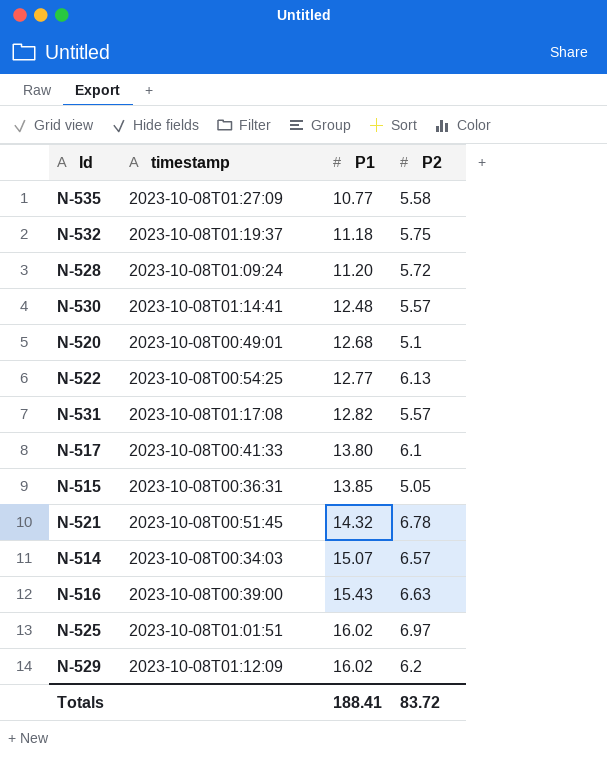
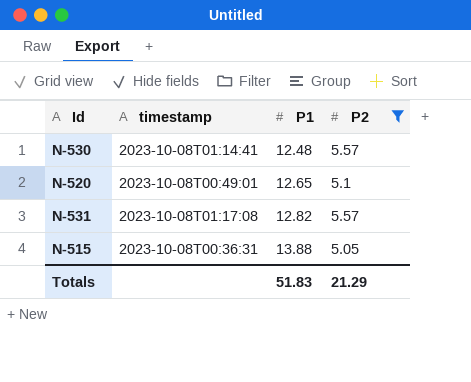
filter: none -> P2 <= 5.57
N-520 | P1: 12.68 -> 12.65
N-515 | P1: 13.85 -> 13.88
Totals | P1: 188.41 -> 51.83
Totals | P2: 83.72 -> 21.29

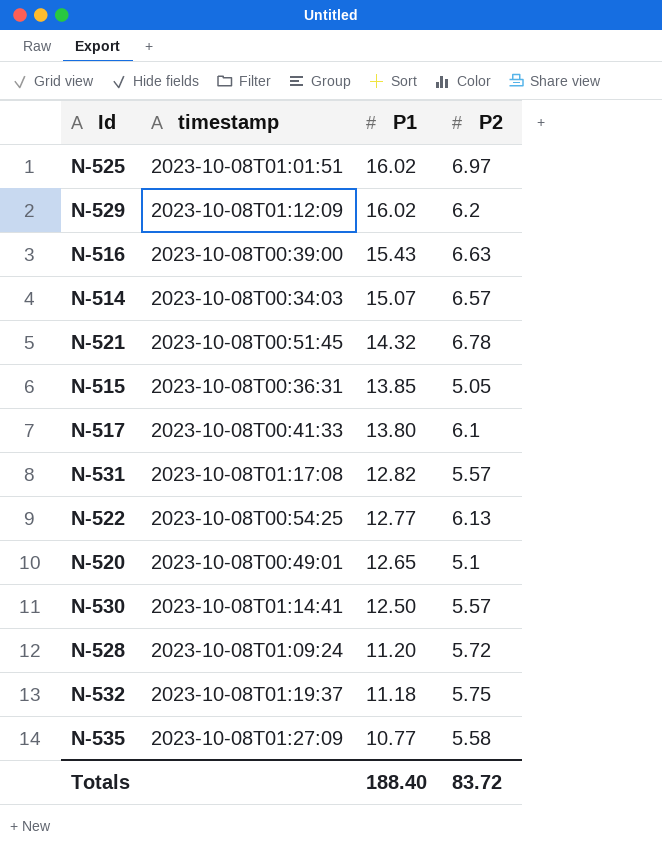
filter: P2 <= 5.57 -> none
row order: P1 ascending -> P1 descending
N-515 | P1: 13.88 -> 13.85
N-530 | P1: 12.48 -> 12.50
Totals | P1: 51.83 -> 188.40
Totals | P2: 21.29 -> 83.72

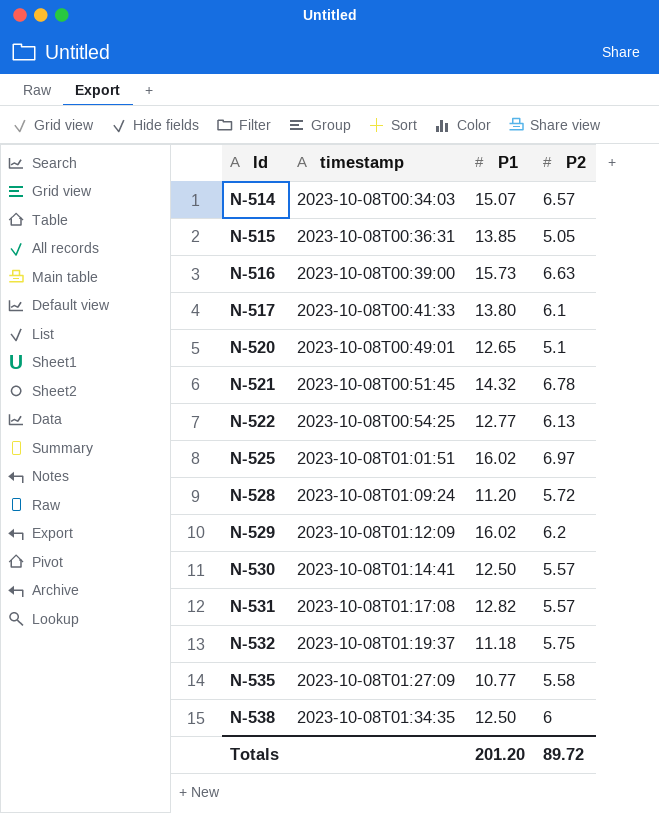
row order: P1 descending -> Id ascending
N-516 | P1: 15.43 -> 15.73
row N-538: none -> 2023-10-08T01:34:35 | 12.50 | 6
Totals | P1: 188.40 -> 201.20
Totals | P2: 83.72 -> 89.72

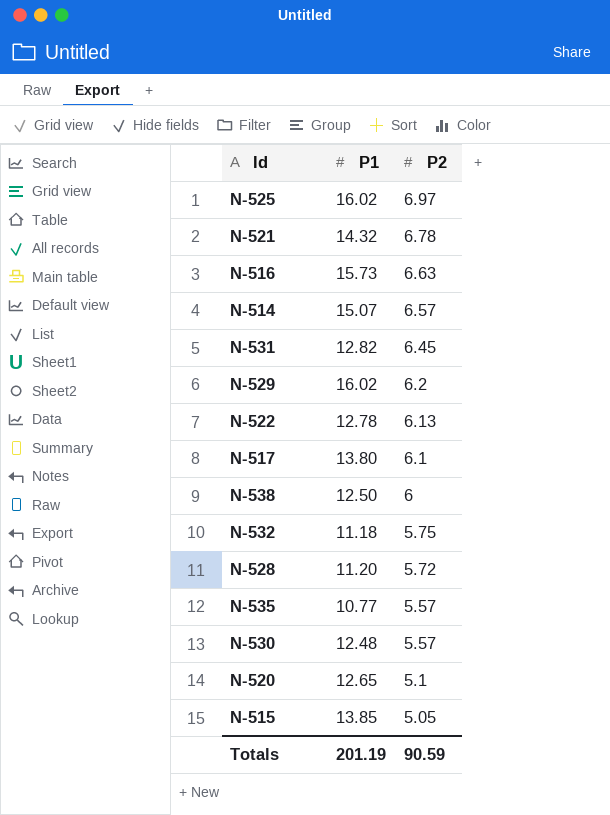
row order: Id ascending -> P2 descending
column timestamp | position: 2 -> none
N-531 | P2: 5.57 -> 6.45
N-522 | P1: 12.77 -> 12.78
N-535 | P2: 5.58 -> 5.57
N-530 | P1: 12.50 -> 12.48
Totals | P1: 201.20 -> 201.19
Totals | P2: 89.72 -> 90.59

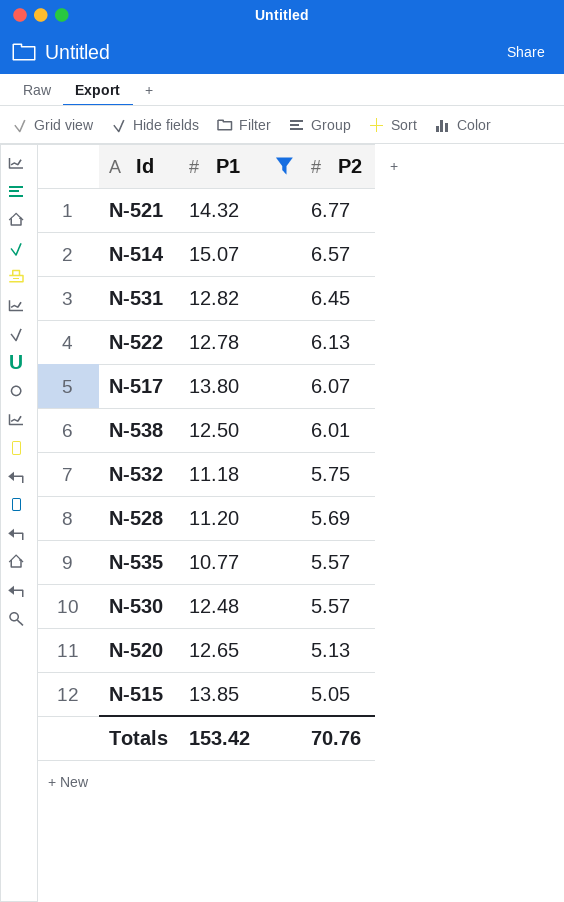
filter: none -> P1 <= 15.07
N-521 | P2: 6.78 -> 6.77
N-517 | P2: 6.1 -> 6.07
N-538 | P2: 6 -> 6.01
N-528 | P2: 5.72 -> 5.69
N-520 | P2: 5.1 -> 5.13
Totals | P1: 201.19 -> 153.42
Totals | P2: 90.59 -> 70.76

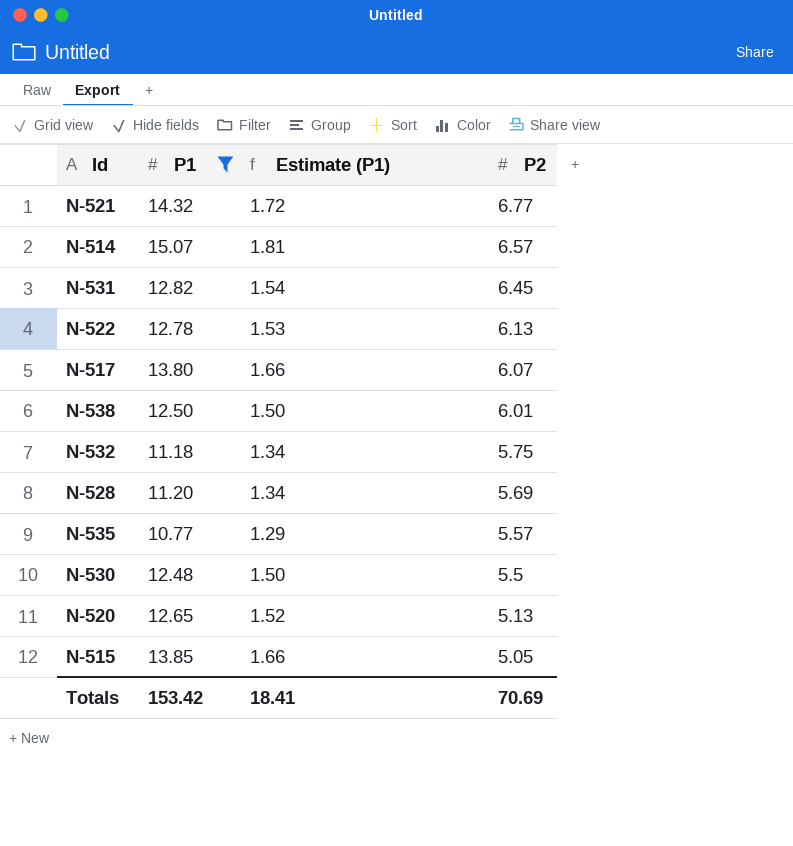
column Estimate (P1) | formula: none -> [P1] * 0.12
N-530 | P2: 5.57 -> 5.5
Totals | P2: 70.76 -> 70.69

